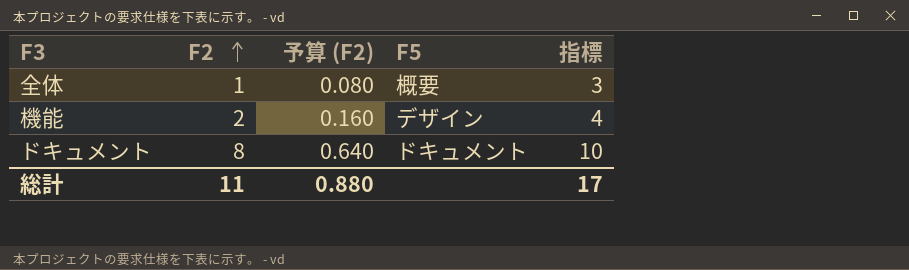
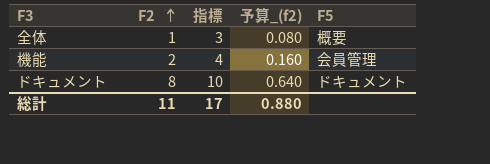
column 指標 | position: 5 -> 3
column name: 予算 (F2) -> 予算_(f2)
機能 | F5: デザイン -> 会員管理

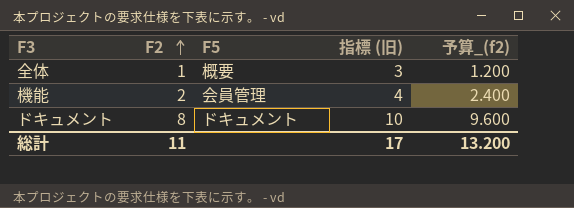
column F5 | position: 5 -> 3
column name: 指標 -> 指標 (旧)
column 予算_(f2) | formula: [F2] * 0.08 -> [F2] * 1.2
総計 | 予算_(f2): 0.880 -> 13.200

